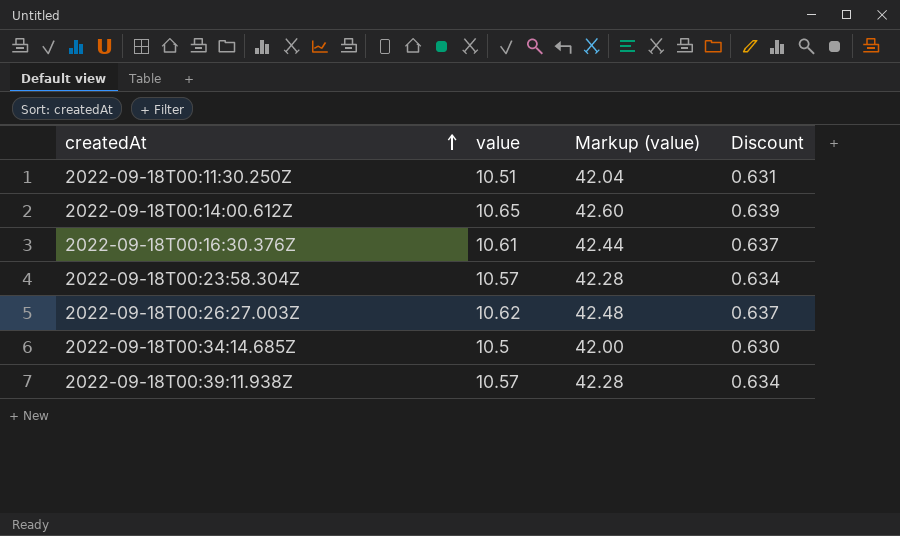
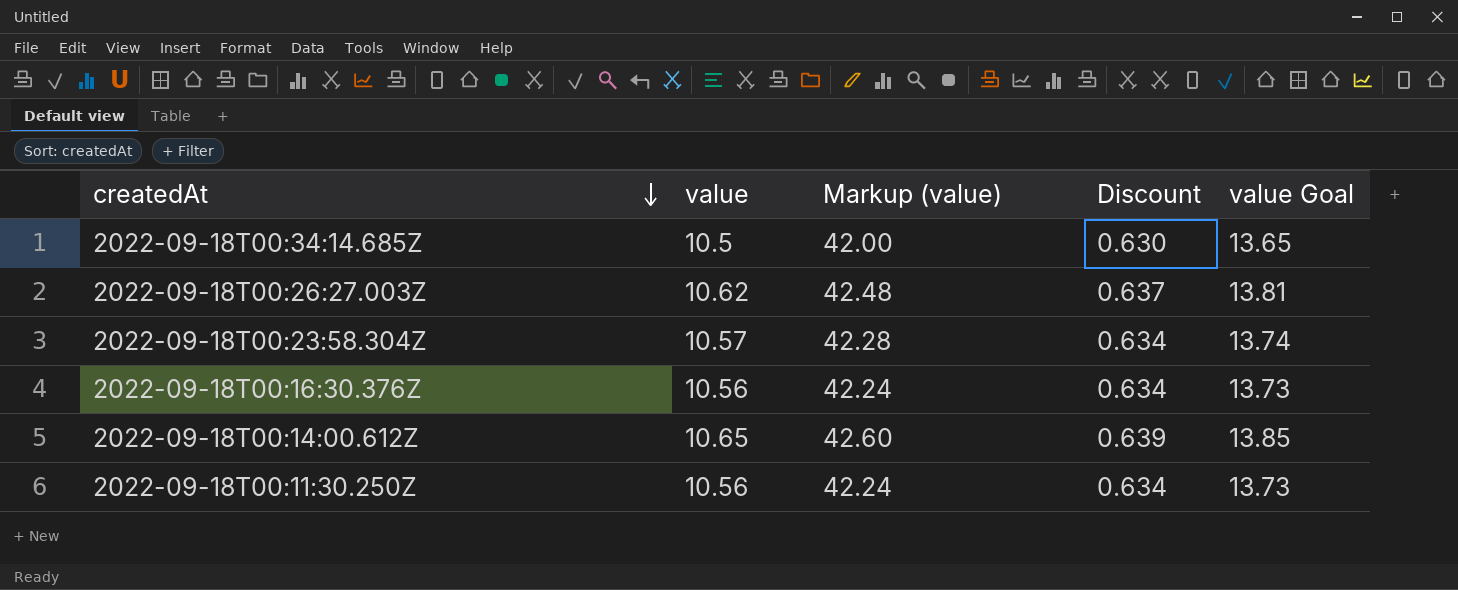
row order: createdAt ascending -> createdAt descending
column value Goal | formula: none -> [value] * 1.3
row 2022-09-18T00:39:11.938Z: 10.57 | 42.28 | 0.634 -> none
2022-09-18T00:16:30.376Z | value: 10.61 -> 10.56
2022-09-18T00:16:30.376Z | Markup (value): 42.44 -> 42.24
2022-09-18T00:16:30.376Z | Discount: 0.637 -> 0.634
2022-09-18T00:11:30.250Z | value: 10.51 -> 10.56
2022-09-18T00:11:30.250Z | Markup (value): 42.04 -> 42.24
2022-09-18T00:11:30.250Z | Discount: 0.631 -> 0.634

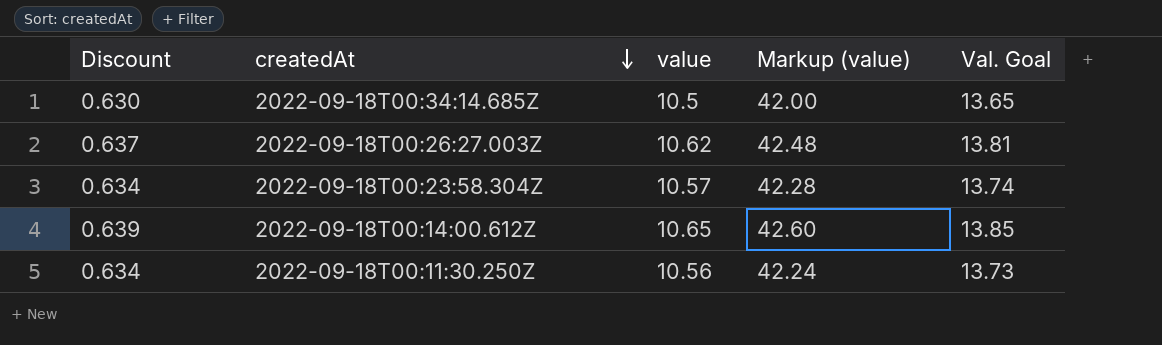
column Discount | position: 4 -> 1
column name: value Goal -> Val. Goal
row 2022-09-18T00:16:30.376Z: 10.56 | 42.24 | 0.634 | 13.73 -> none

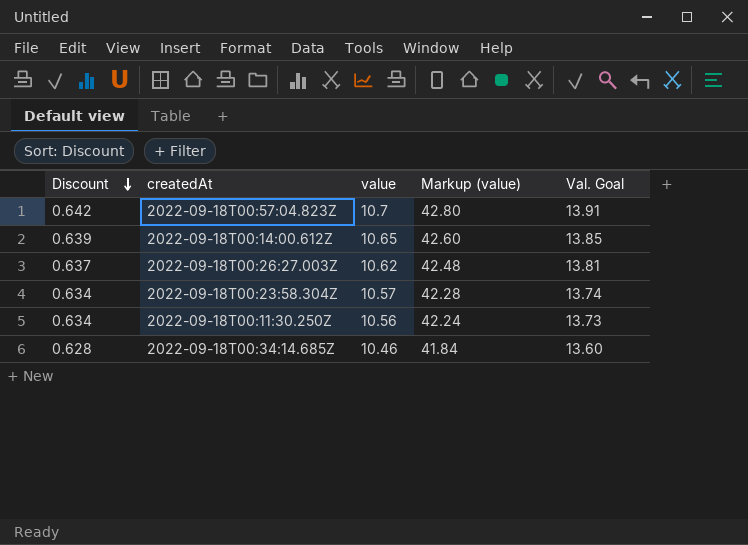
row order: createdAt descending -> Discount descending
row 2022-09-18T00:57:04.823Z: none -> 0.642 | 10.7 | 42.80 | 13.91
2022-09-18T00:34:14.685Z | Discount: 0.630 -> 0.628
2022-09-18T00:34:14.685Z | value: 10.5 -> 10.46
2022-09-18T00:34:14.685Z | Markup (value): 42.00 -> 41.84
2022-09-18T00:34:14.685Z | Val. Goal: 13.65 -> 13.60

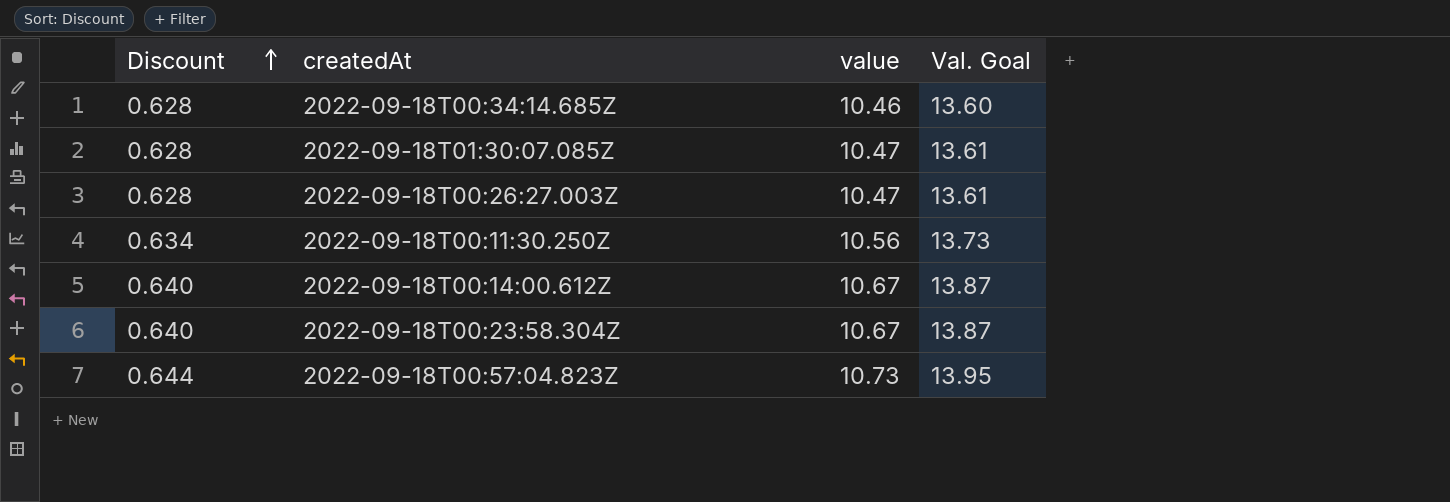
row order: Discount descending -> Discount ascending
column Markup (value) | formula: [value] * 4 -> none
row 2022-09-18T01:30:07.085Z: none -> 0.628 | 10.47 | 13.61
2022-09-18T00:26:27.003Z | Discount: 0.637 -> 0.628
2022-09-18T00:26:27.003Z | value: 10.62 -> 10.47
2022-09-18T00:26:27.003Z | Val. Goal: 13.81 -> 13.61
2022-09-18T00:14:00.612Z | Discount: 0.639 -> 0.640
2022-09-18T00:14:00.612Z | value: 10.65 -> 10.67
2022-09-18T00:14:00.612Z | Val. Goal: 13.85 -> 13.87
2022-09-18T00:23:58.304Z | Discount: 0.634 -> 0.640
2022-09-18T00:23:58.304Z | value: 10.57 -> 10.67
2022-09-18T00:23:58.304Z | Val. Goal: 13.74 -> 13.87
2022-09-18T00:57:04.823Z | Discount: 0.642 -> 0.644
2022-09-18T00:57:04.823Z | value: 10.7 -> 10.73
2022-09-18T00:57:04.823Z | Val. Goal: 13.91 -> 13.95

